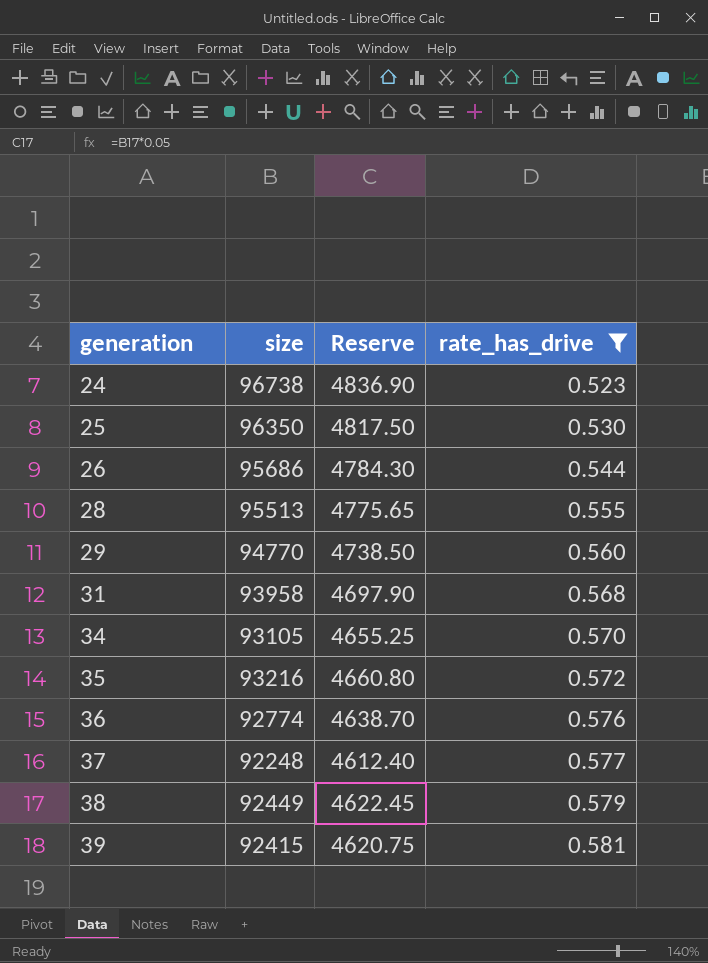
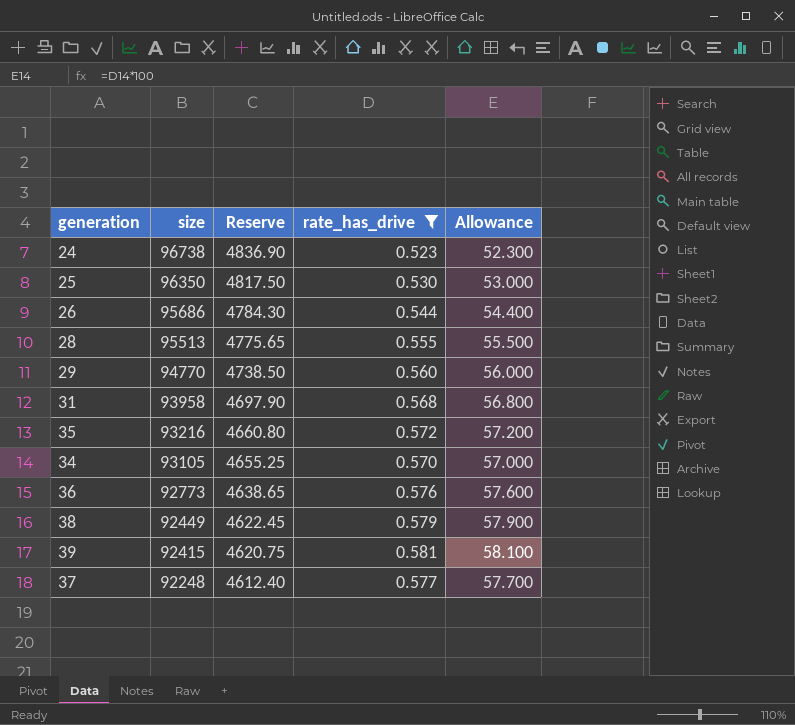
row order: generation ascending -> size descending
column Allowance | formula: none -> [rate_has_drive] * 100
36 | size: 92774 -> 92773
36 | Reserve: 4638.70 -> 4638.65

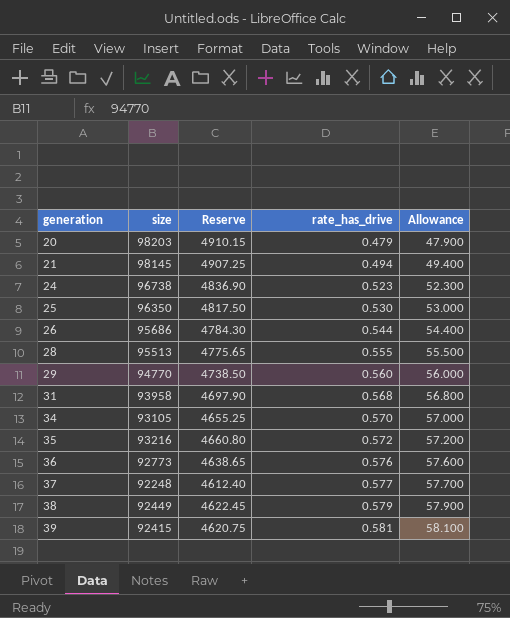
filter: rate_has_drive >= 0.523 -> none
row order: size descending -> generation ascending

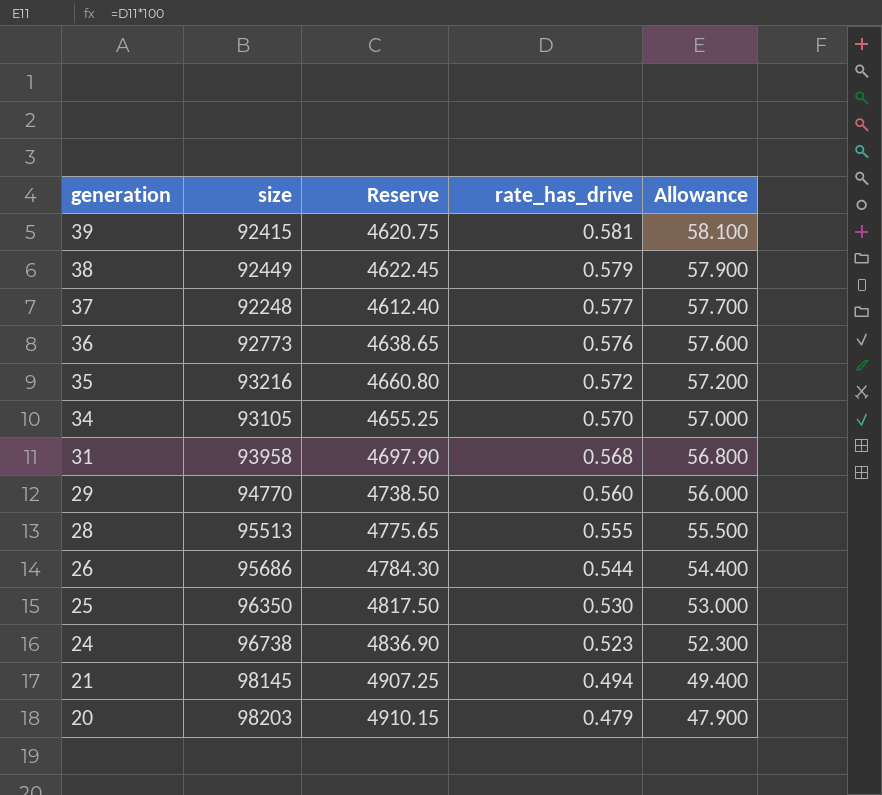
row order: generation ascending -> generation descending

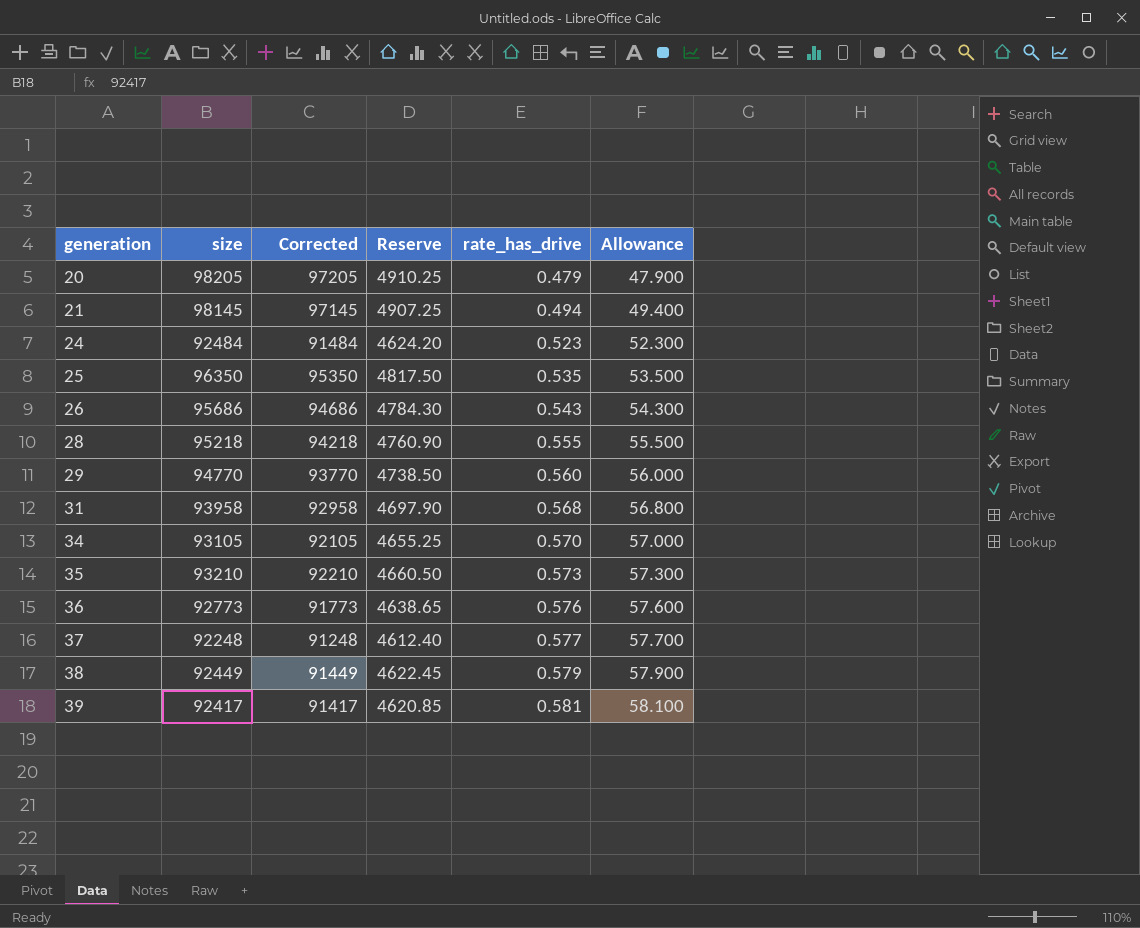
row order: generation descending -> generation ascending
column Corrected | formula: none -> [size] - 1000
20 | size: 98203 -> 98205
20 | Reserve: 4910.15 -> 4910.25
24 | size: 96738 -> 92484
24 | Reserve: 4836.90 -> 4624.20
25 | rate_has_drive: 0.530 -> 0.535
25 | Allowance: 53.000 -> 53.500
26 | rate_has_drive: 0.544 -> 0.543
26 | Allowance: 54.400 -> 54.300
28 | size: 95513 -> 95218
28 | Reserve: 4775.65 -> 4760.90
35 | size: 93216 -> 93210
35 | Reserve: 4660.80 -> 4660.50
35 | rate_has_drive: 0.572 -> 0.573
35 | Allowance: 57.200 -> 57.300
39 | size: 92415 -> 92417
39 | Reserve: 4620.75 -> 4620.85

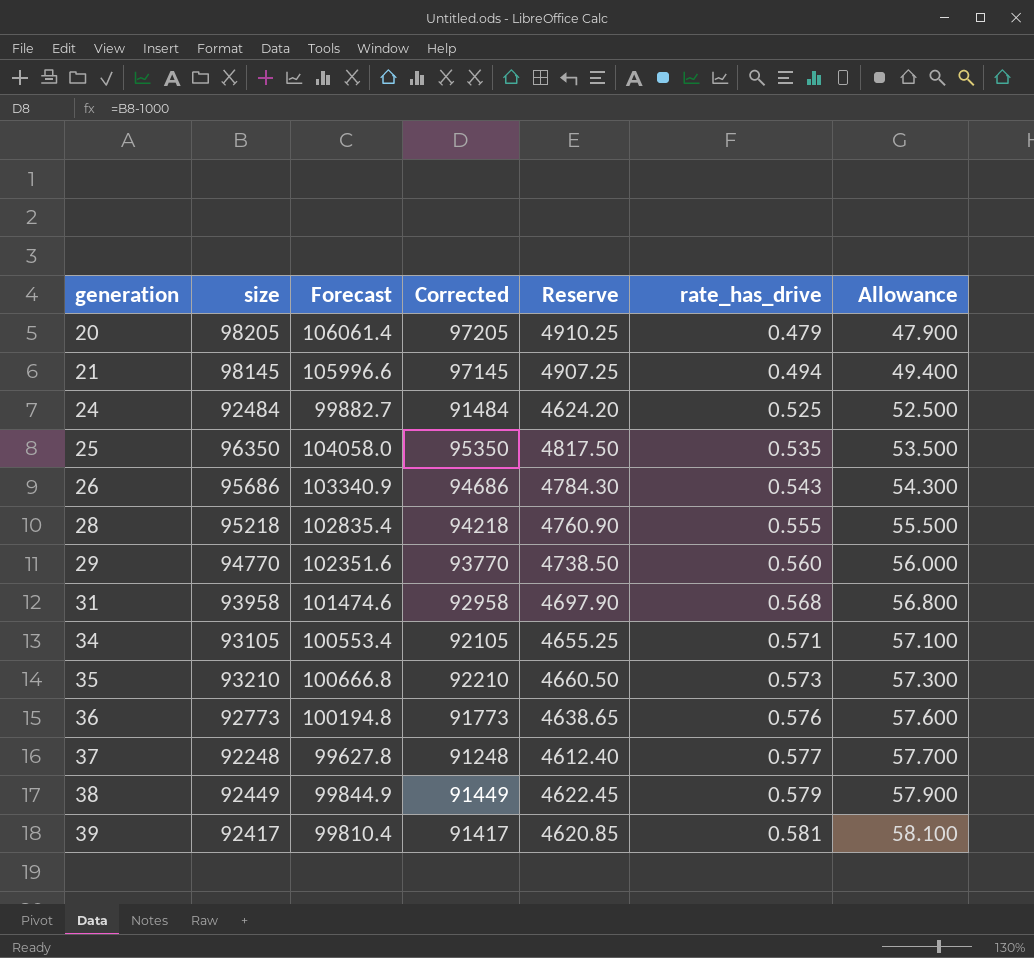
column Forecast | formula: none -> [size] * 1.08
24 | rate_has_drive: 0.523 -> 0.525
24 | Allowance: 52.300 -> 52.500
34 | rate_has_drive: 0.570 -> 0.571
34 | Allowance: 57.000 -> 57.100

